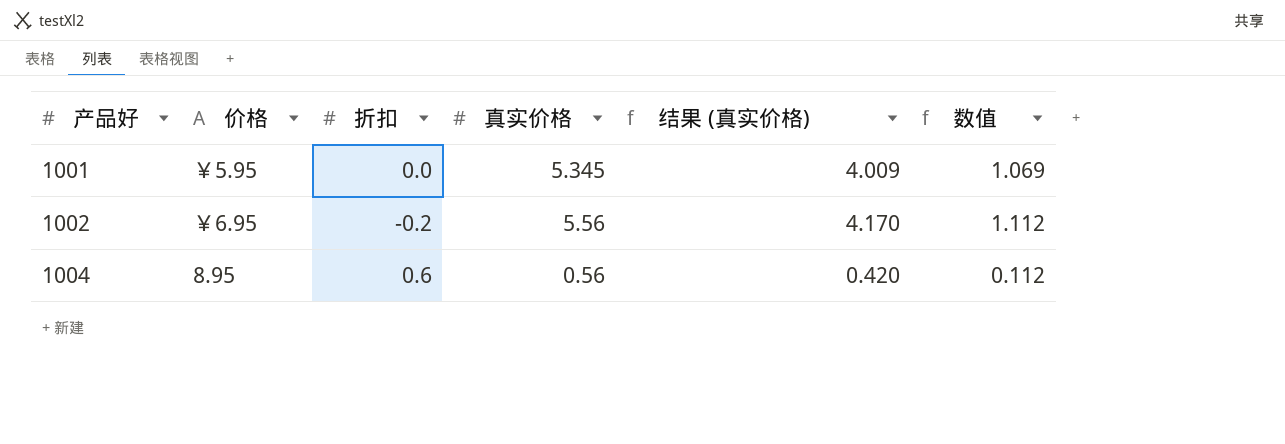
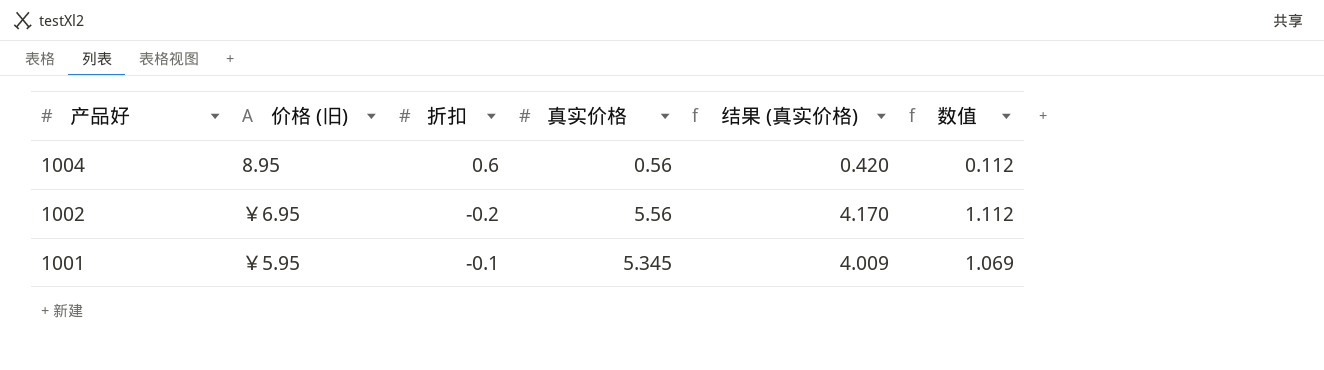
row order: 产品好 ascending -> 产品好 descending
column name: 价格 -> 价格 (旧)
1001 | 折扣: 0.0 -> -0.1

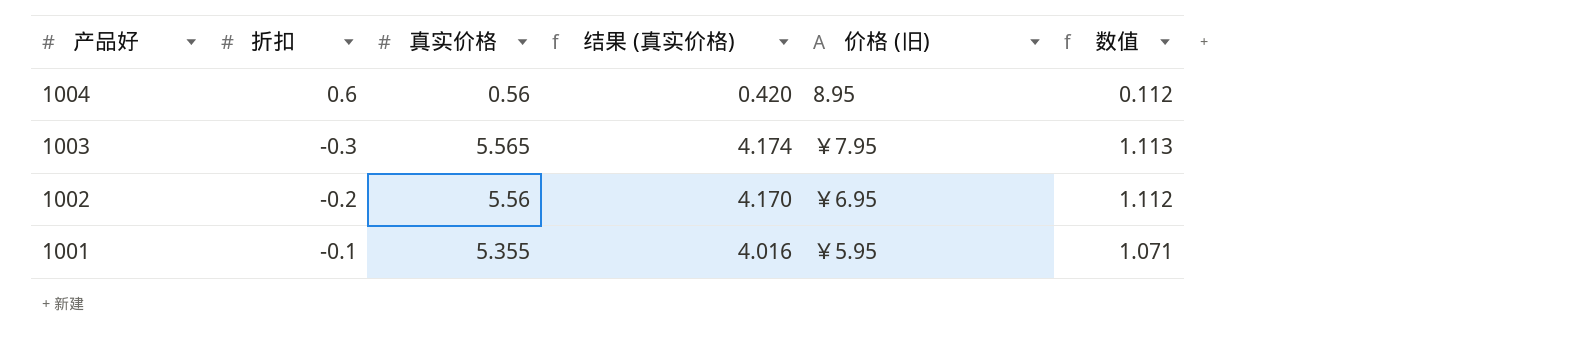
column 价格 (旧) | position: 2 -> 5
row 1003: none -> -0.3 | 5.565 | 4.174 | ￥7.95 | 1.113
1001 | 真实价格: 5.345 -> 5.355
1001 | 结果 (真实价格): 4.009 -> 4.016
1001 | 数值: 1.069 -> 1.071

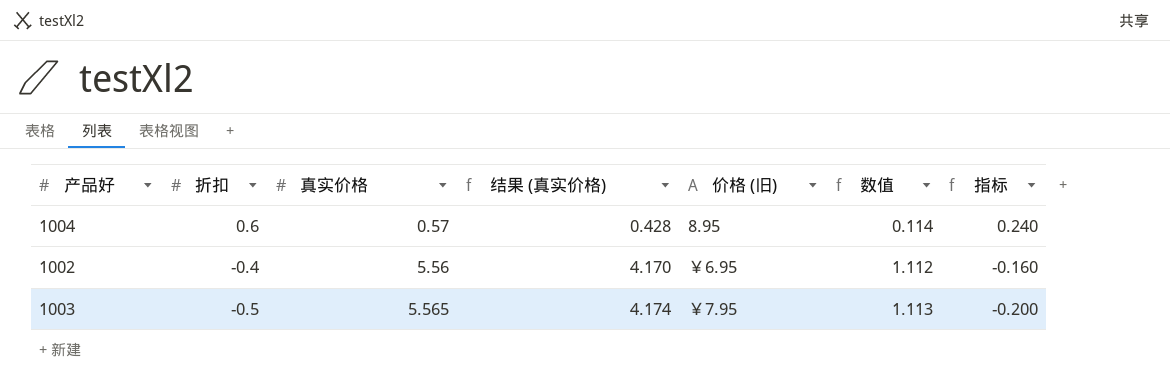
row order: 产品好 descending -> 折扣 descending
column 指标 | formula: none -> [折扣] * 0.4
row 1001: -0.1 | 5.355 | 4.016 | ￥5.95 | 1.071 -> none
1004 | 真实价格: 0.56 -> 0.57
1004 | 结果 (真实价格): 0.420 -> 0.428
1004 | 数值: 0.112 -> 0.114
1002 | 折扣: -0.2 -> -0.4
1003 | 折扣: -0.3 -> -0.5

